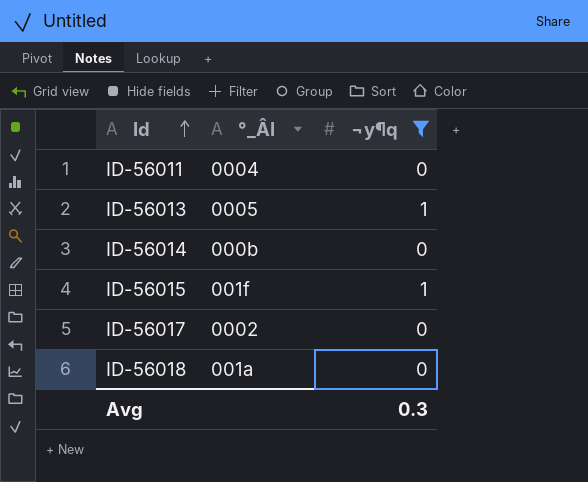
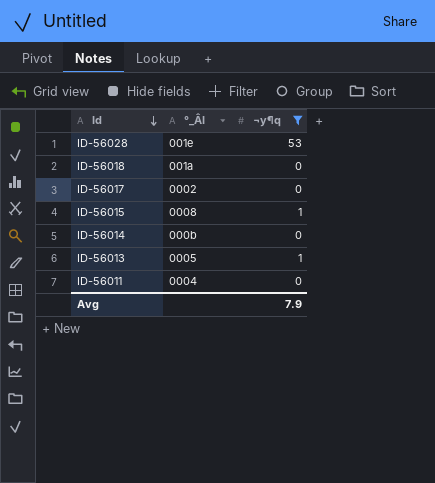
row order: Id ascending -> Id descending
row ID-56028: none -> 001e | 53
ID-56015 | °_ÂI: 001f -> 0008
Avg | ¬y¶q: 0.3 -> 7.9

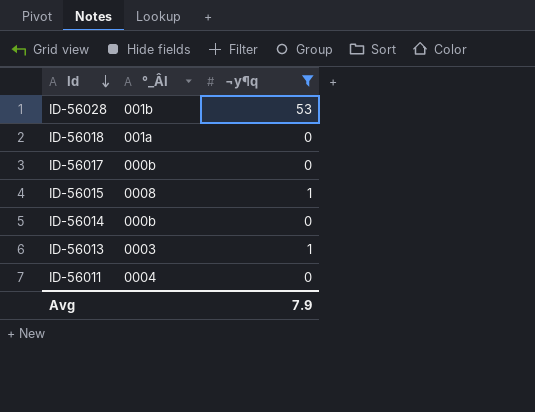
ID-56028 | °_ÂI: 001e -> 001b
ID-56017 | °_ÂI: 0002 -> 000b
ID-56013 | °_ÂI: 0005 -> 0003

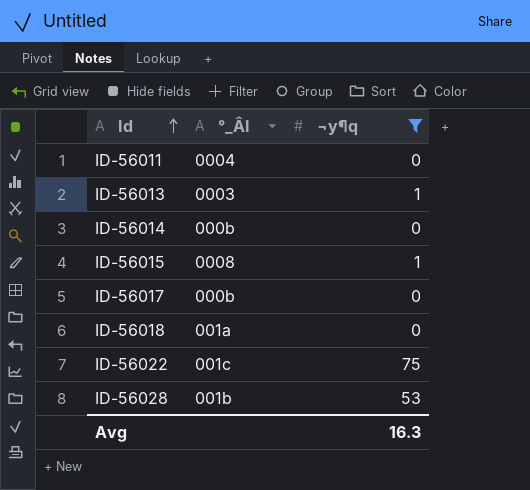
row order: Id descending -> Id ascending
row ID-56022: none -> 001c | 75
Avg | ¬y¶q: 7.9 -> 16.3

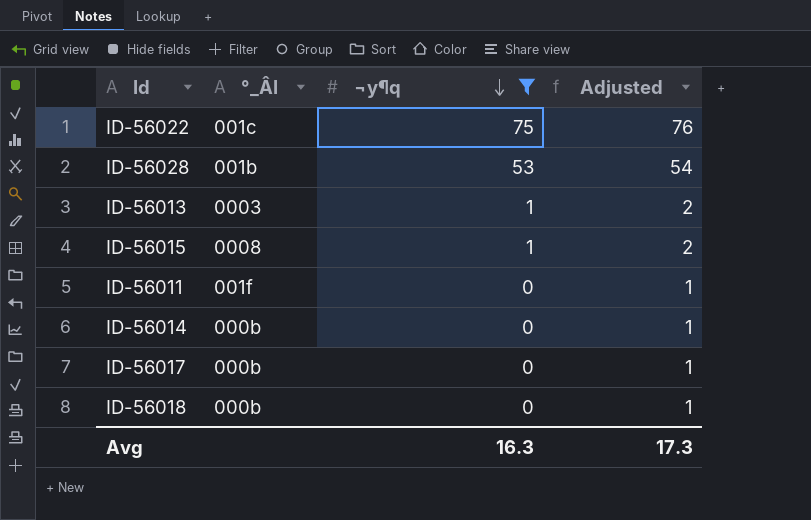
row order: Id ascending -> ¬y¶q descending
column Adjusted | formula: none -> [¬y¶q] + 1
ID-56011 | °_ÂI: 0004 -> 001f
ID-56018 | °_ÂI: 001a -> 000b

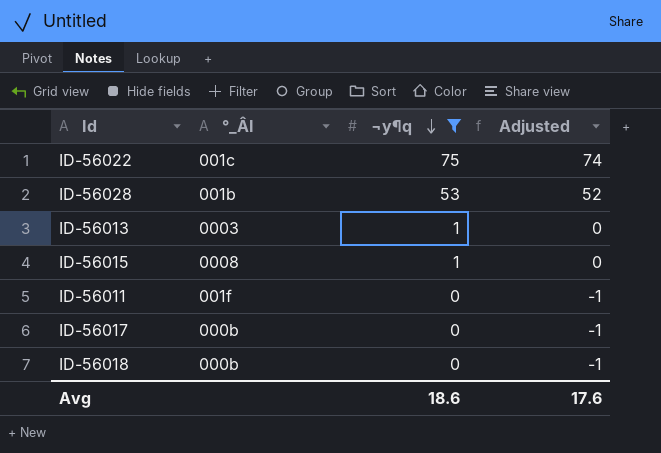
column Adjusted | formula: [¬y¶q] + 1 -> [¬y¶q] - 1
row ID-56014: 000b | 0 | 1 -> none
Avg | ¬y¶q: 16.3 -> 18.6
Avg | Adjusted: 17.3 -> 17.6

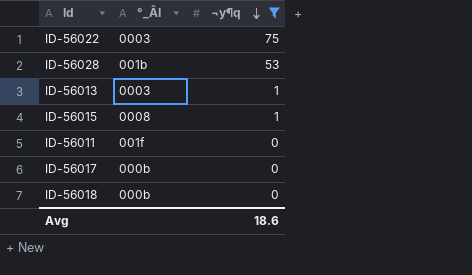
column Adjusted | formula: [¬y¶q] - 1 -> none
ID-56022 | °_ÂI: 001c -> 0003

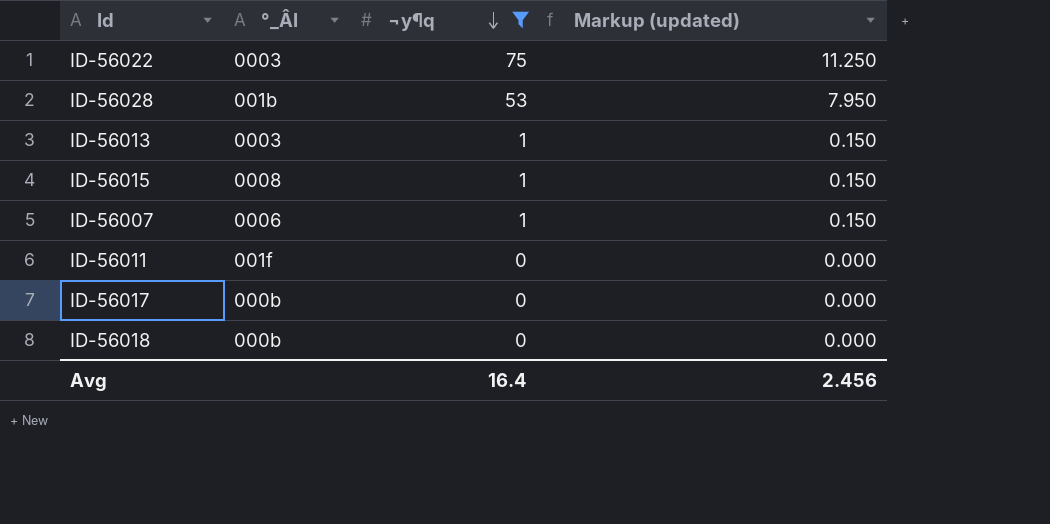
column Markup (updated) | formula: none -> [¬y¶q] * 0.15
row ID-56007: none -> 0006 | 1 | 0.150
Avg | ¬y¶q: 18.6 -> 16.4

